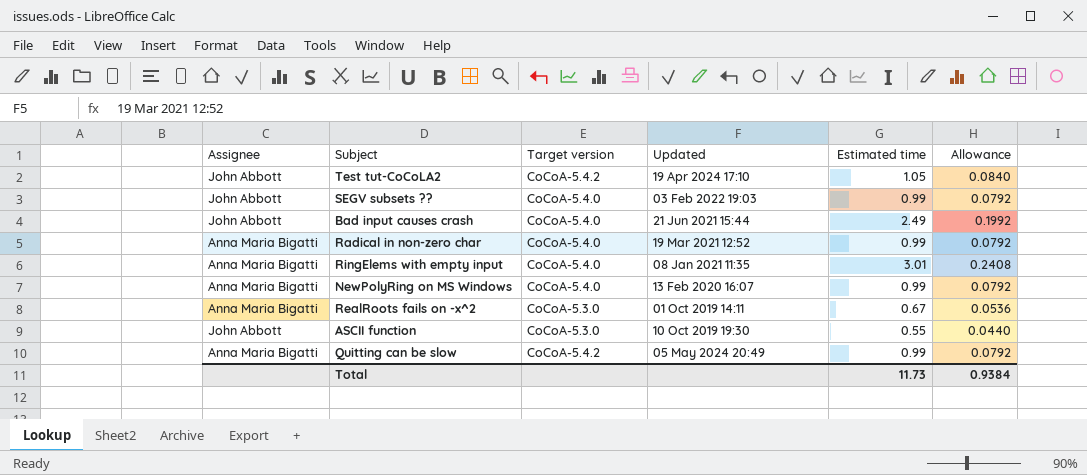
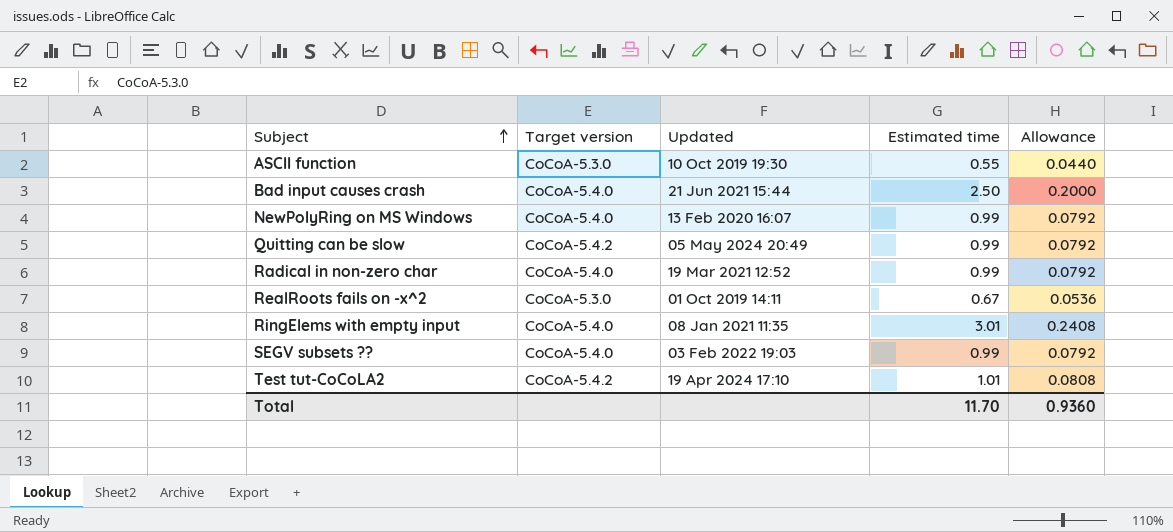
row order: none -> Subject ascending
column Assignee | position: 1 -> none
Bad input causes crash | Estimated time: 2.49 -> 2.50
Bad input causes crash | Allowance: 0.1992 -> 0.2000
Test tut-CoCoLA2 | Estimated time: 1.05 -> 1.01
Test tut-CoCoLA2 | Allowance: 0.0840 -> 0.0808
Total | Estimated time: 11.73 -> 11.70
Total | Allowance: 0.9384 -> 0.9360

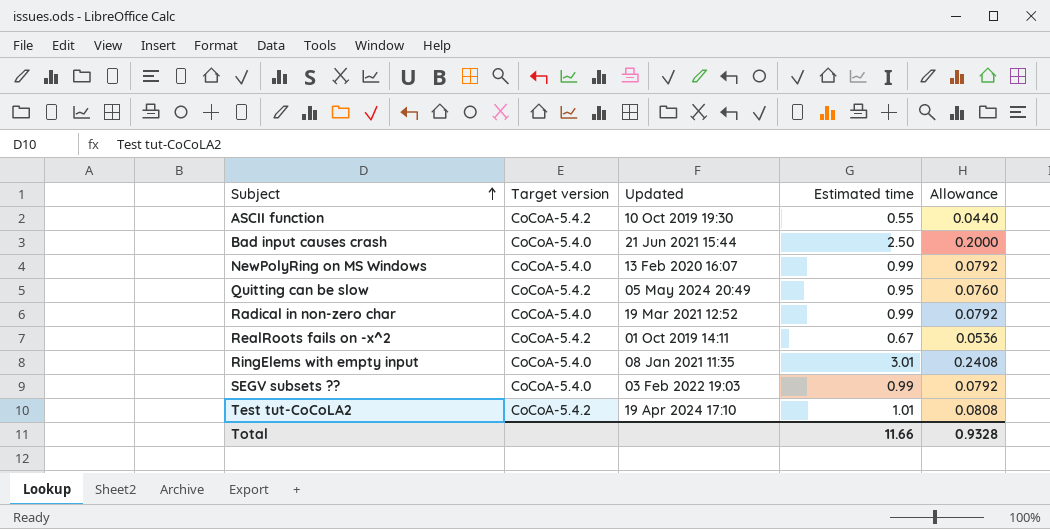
ASCII function | Target version: CoCoA-5.3.0 -> CoCoA-5.4.2
Quitting can be slow | Estimated time: 0.99 -> 0.95
Quitting can be slow | Allowance: 0.0792 -> 0.0760
RealRoots fails on -x^2 | Target version: CoCoA-5.3.0 -> CoCoA-5.4.2
Total | Estimated time: 11.70 -> 11.66
Total | Allowance: 0.9360 -> 0.9328

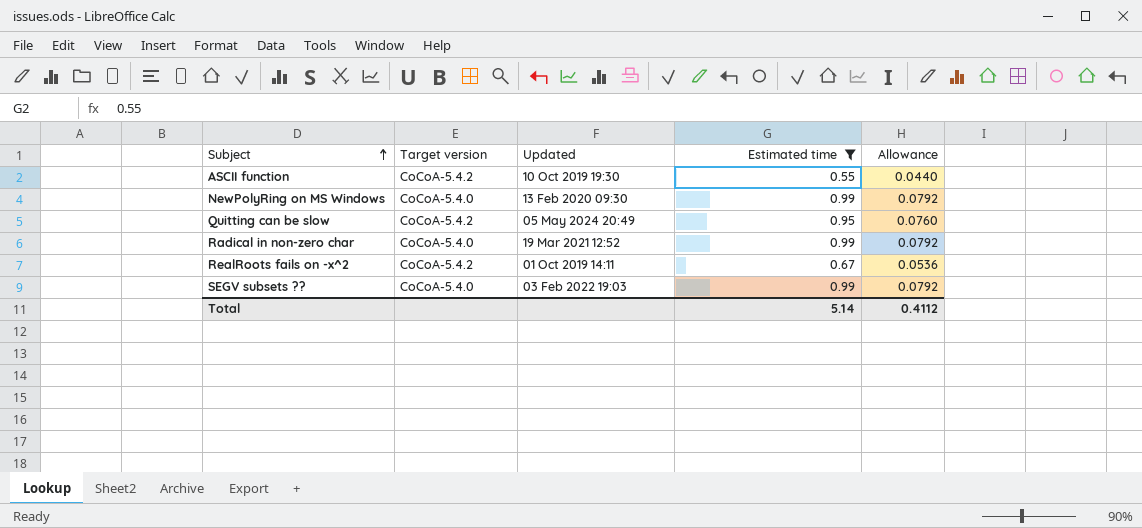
filter: none -> Estimated time <= 0.99
NewPolyRing on MS Windows | Updated: 13 Feb 2020 16:07 -> 13 Feb 2020 09:30
Total | Estimated time: 11.66 -> 5.14
Total | Allowance: 0.9328 -> 0.4112

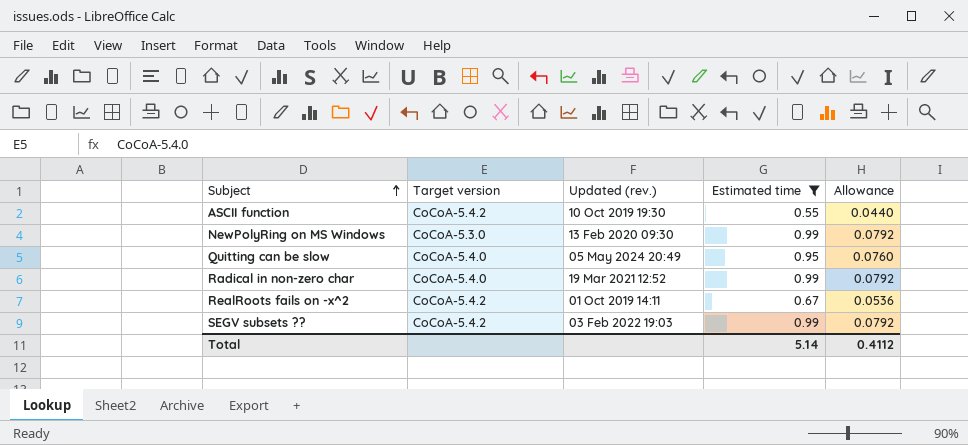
column name: Updated -> Updated (rev.)
NewPolyRing on MS Windows | Target version: CoCoA-5.4.0 -> CoCoA-5.3.0
Quitting can be slow | Target version: CoCoA-5.4.2 -> CoCoA-5.4.0
SEGV subsets ?? | Target version: CoCoA-5.4.0 -> CoCoA-5.4.2

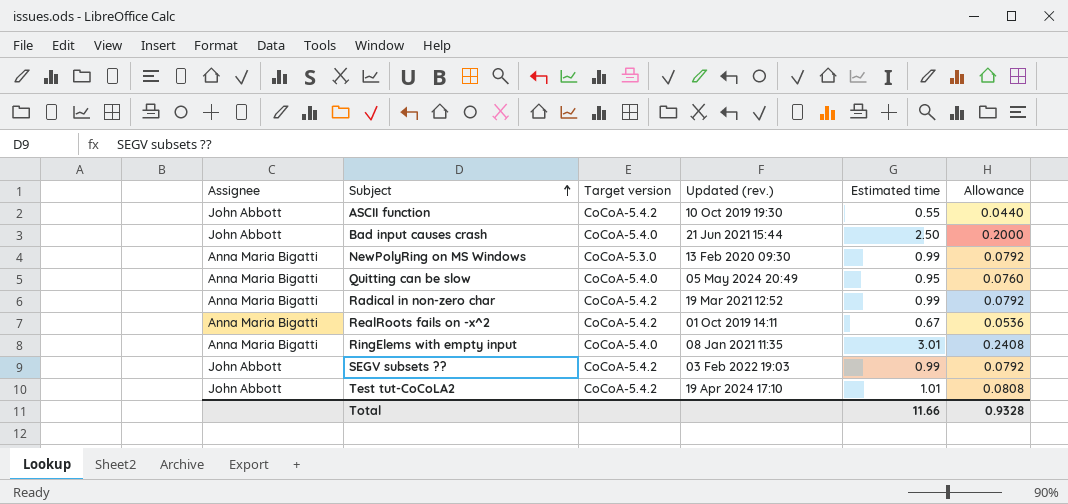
filter: Estimated time <= 0.99 -> none
column Assignee | position: none -> 1
Radical in non-zero char | Target version: CoCoA-5.4.0 -> CoCoA-5.4.2
Total | Estimated time: 5.14 -> 11.66
Total | Allowance: 0.4112 -> 0.9328

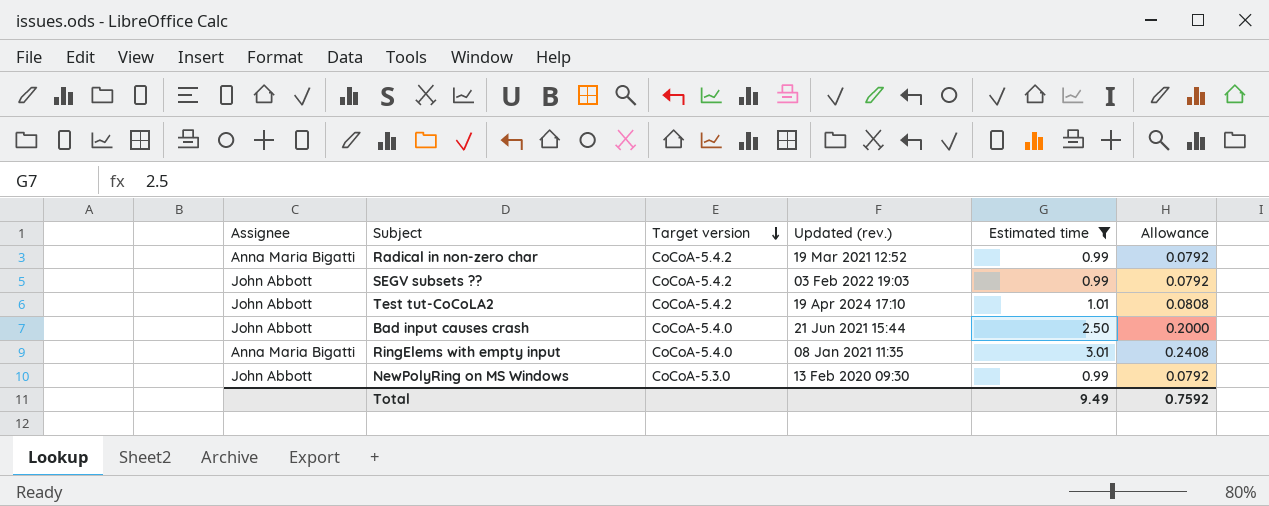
filter: none -> Estimated time >= 0.99
row order: Subject ascending -> Target version descending
NewPolyRing on MS Windows | Assignee: Anna Maria Bigatti -> John Abbott
Total | Estimated time: 11.66 -> 9.49
Total | Allowance: 0.9328 -> 0.7592

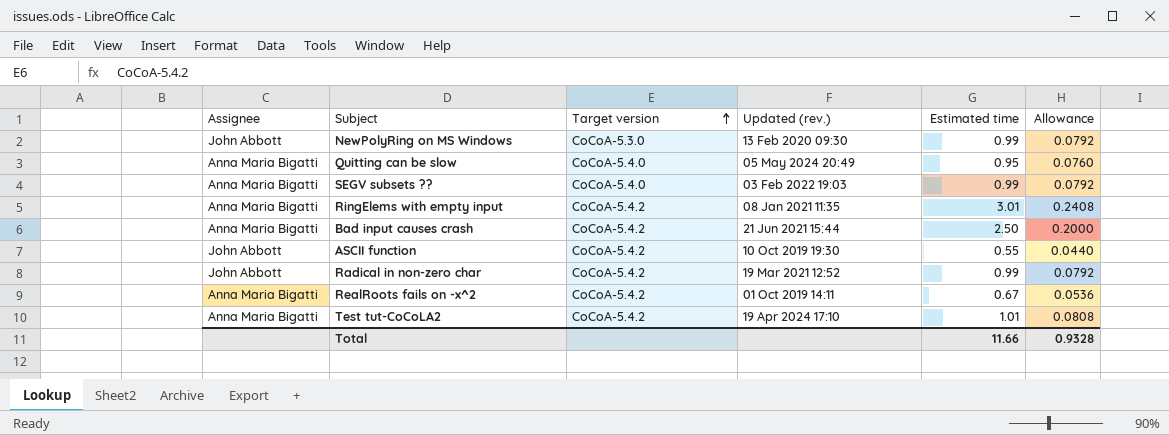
filter: Estimated time >= 0.99 -> none
row order: Target version descending -> Target version ascending
SEGV subsets ?? | Assignee: John Abbott -> Anna Maria Bigatti
SEGV subsets ?? | Target version: CoCoA-5.4.2 -> CoCoA-5.4.0
RingElems with empty input | Target version: CoCoA-5.4.0 -> CoCoA-5.4.2
Bad input causes crash | Assignee: John Abbott -> Anna Maria Bigatti
Bad input causes crash | Target version: CoCoA-5.4.0 -> CoCoA-5.4.2
Radical in non-zero char | Assignee: Anna Maria Bigatti -> John Abbott
Test tut-CoCoLA2 | Assignee: John Abbott -> Anna Maria Bigatti
Total | Estimated time: 9.49 -> 11.66
Total | Allowance: 0.7592 -> 0.9328

